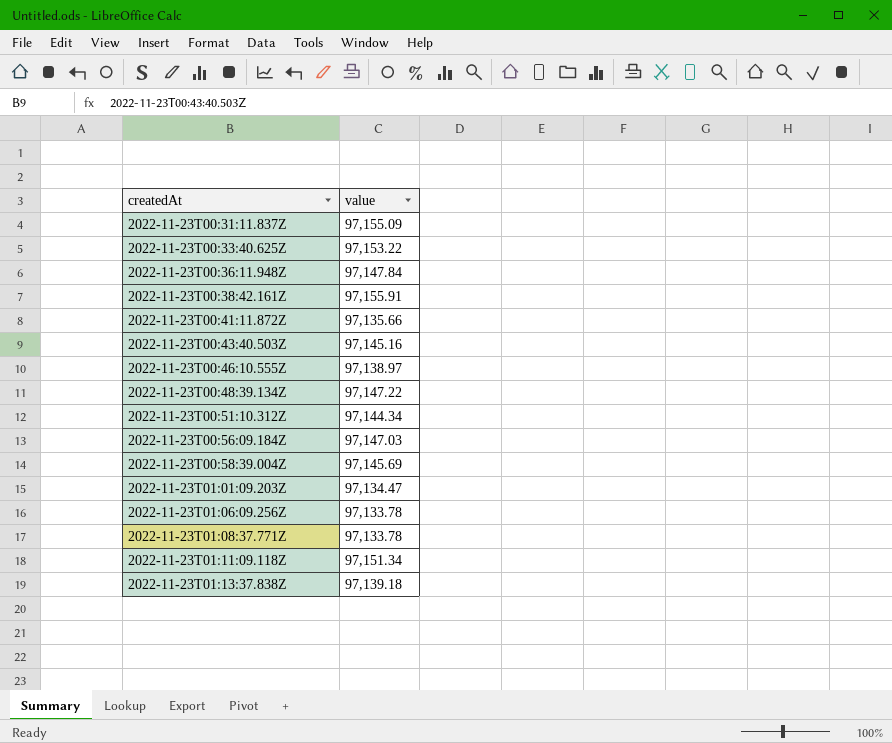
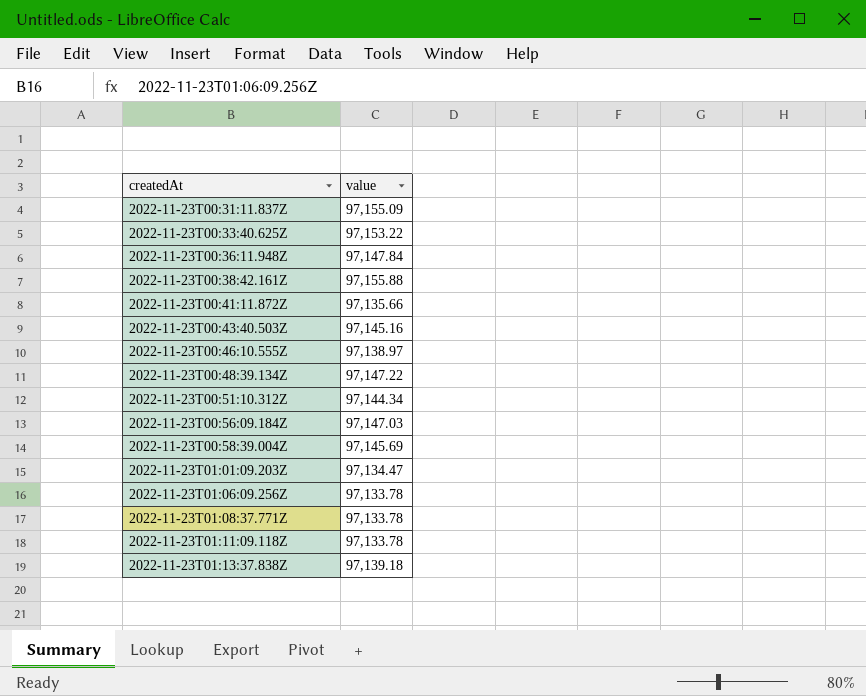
2022-11-23T00:38:42.161Z | value: 97,155.91 -> 97,155.88
2022-11-23T01:11:09.118Z | value: 97,151.34 -> 97,133.78

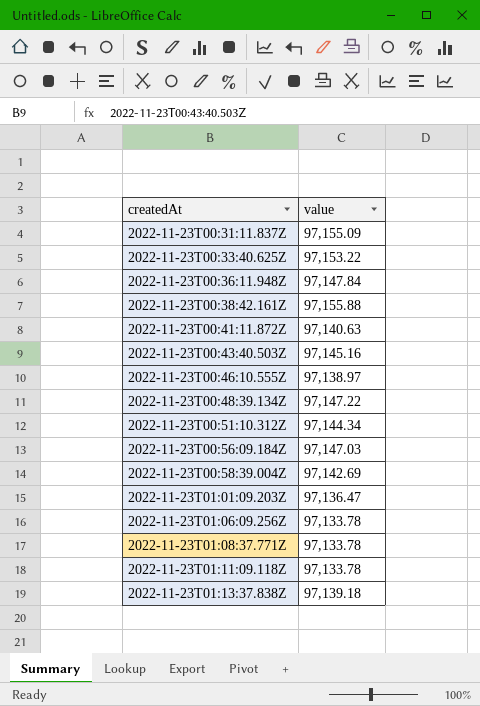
2022-11-23T00:41:11.872Z | value: 97,135.66 -> 97,140.63
2022-11-23T00:58:39.004Z | value: 97,145.69 -> 97,142.69
2022-11-23T01:01:09.203Z | value: 97,134.47 -> 97,136.47

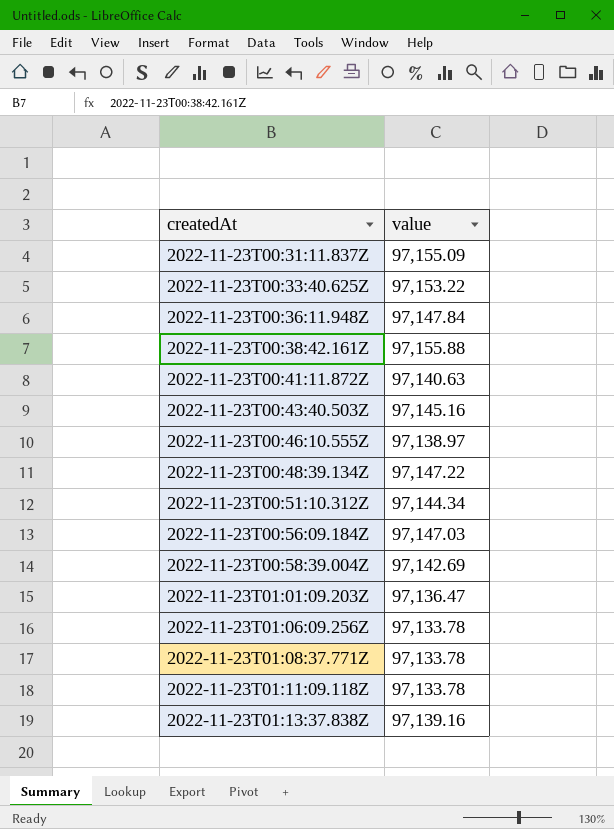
2022-11-23T01:13:37.838Z | value: 97,139.18 -> 97,139.16

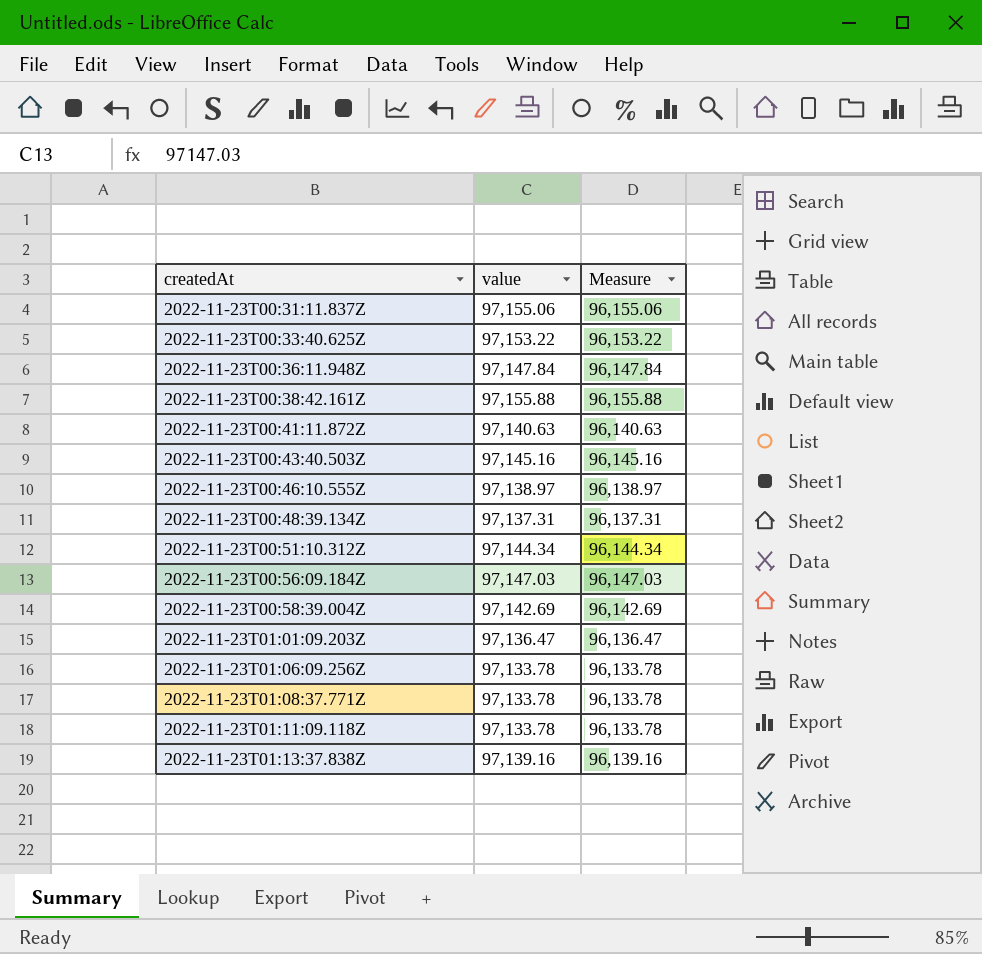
column Measure | formula: none -> [value] - 1000
2022-11-23T00:31:11.837Z | value: 97,155.09 -> 97,155.06
2022-11-23T00:48:39.134Z | value: 97,147.22 -> 97,137.31

